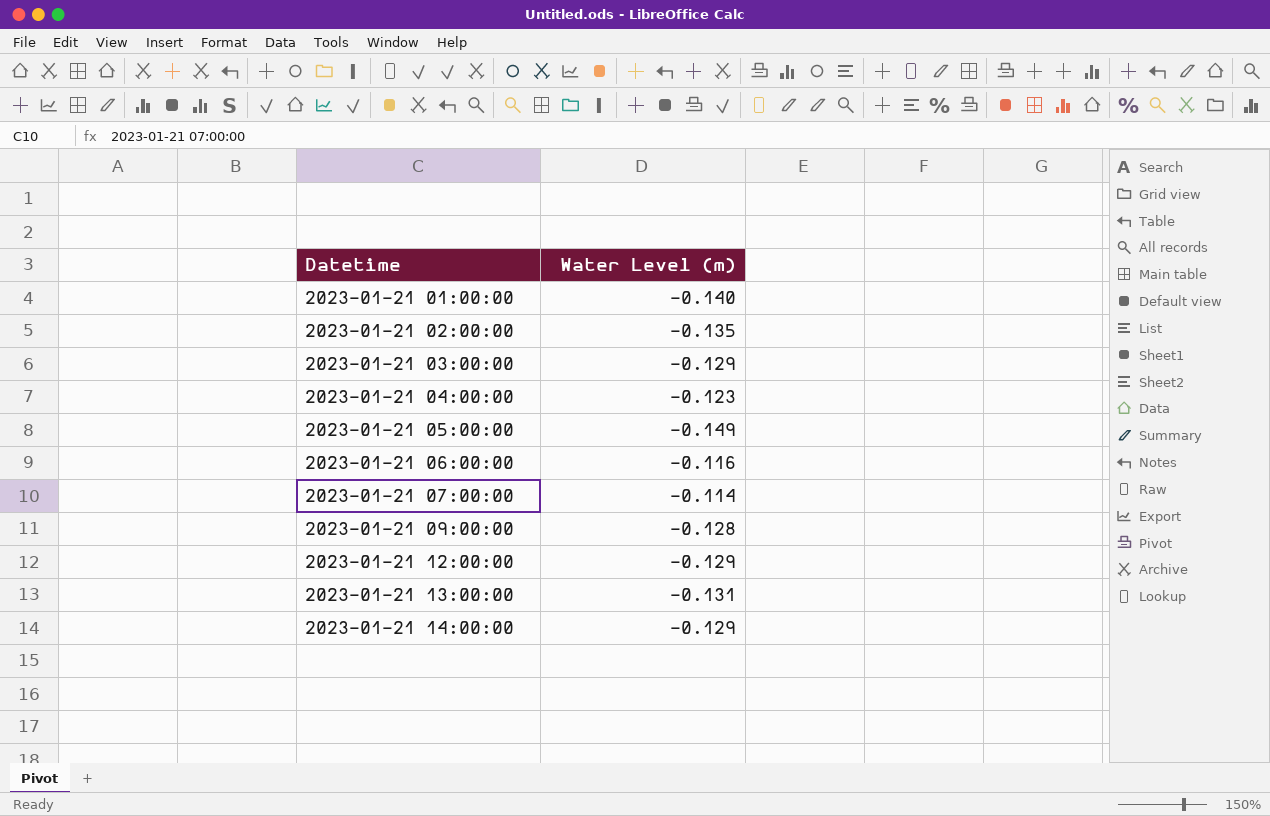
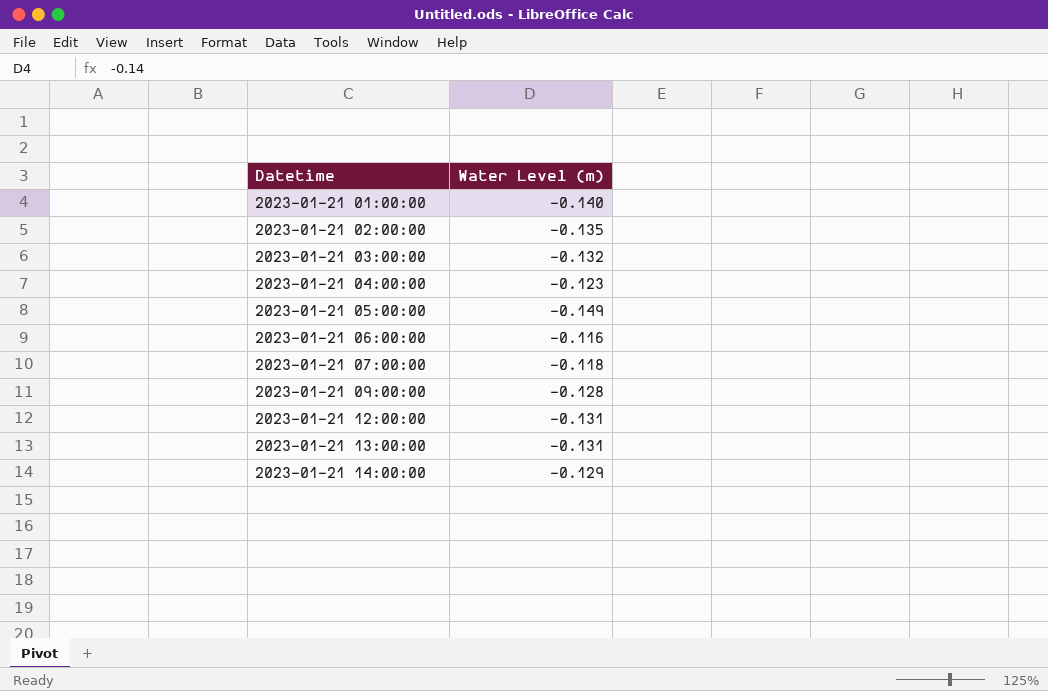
2023-01-21 03:00:00 | Water Level (m): -0.129 -> -0.132
2023-01-21 07:00:00 | Water Level (m): -0.114 -> -0.118
2023-01-21 12:00:00 | Water Level (m): -0.129 -> -0.131

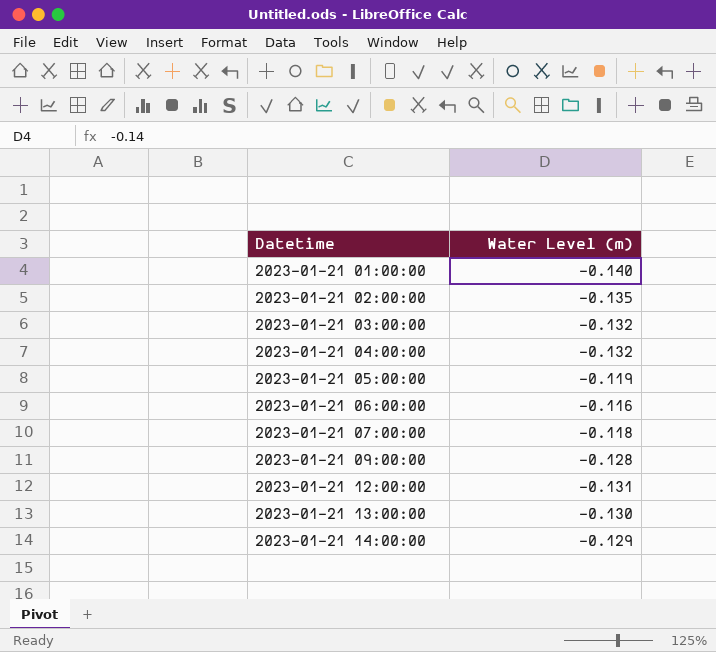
2023-01-21 04:00:00 | Water Level (m): -0.123 -> -0.132
2023-01-21 05:00:00 | Water Level (m): -0.149 -> -0.119
2023-01-21 13:00:00 | Water Level (m): -0.131 -> -0.130

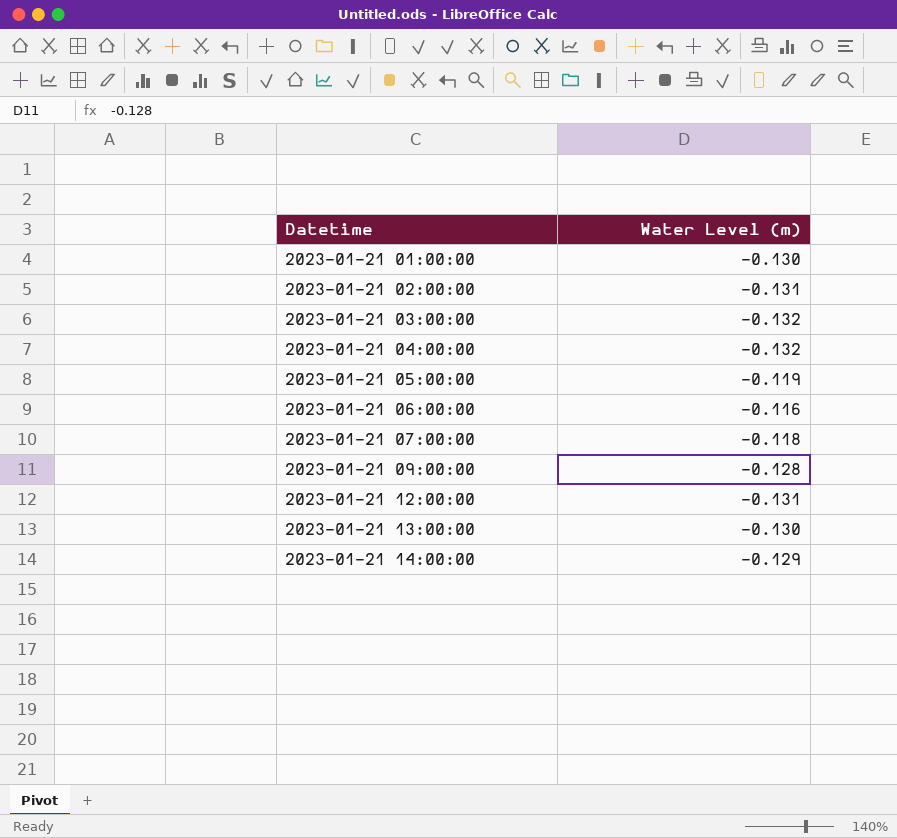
2023-01-21 01:00:00 | Water Level (m): -0.140 -> -0.130
2023-01-21 02:00:00 | Water Level (m): -0.135 -> -0.131

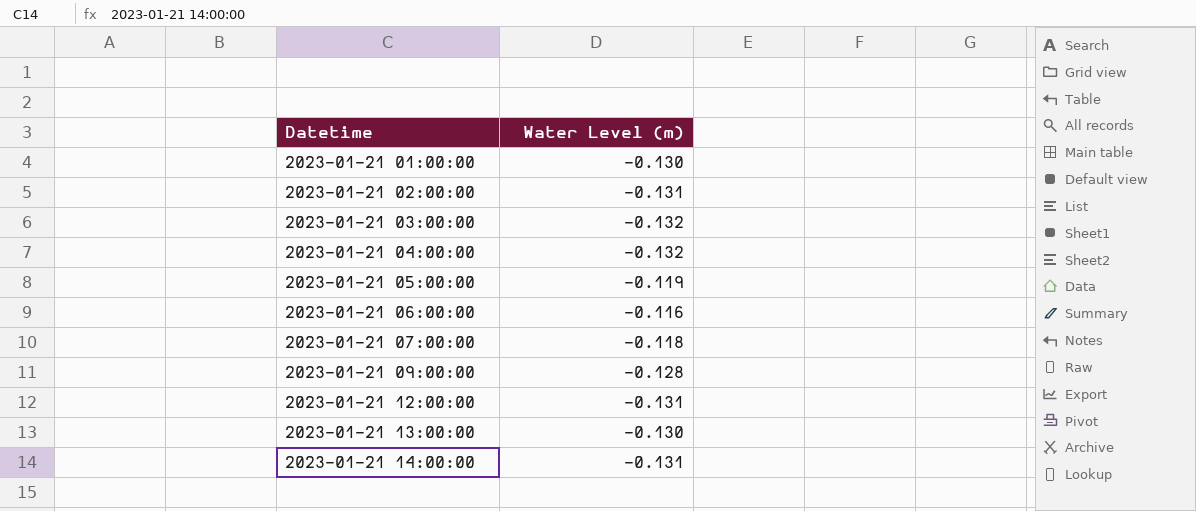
2023-01-21 14:00:00 | Water Level (m): -0.129 -> -0.131

